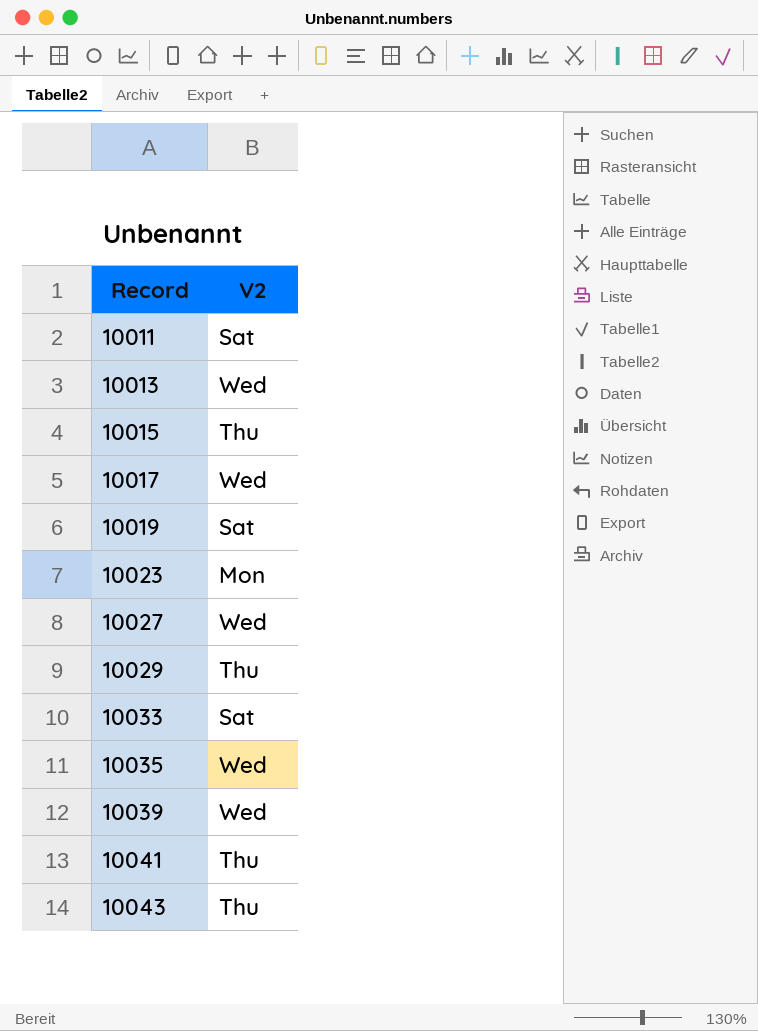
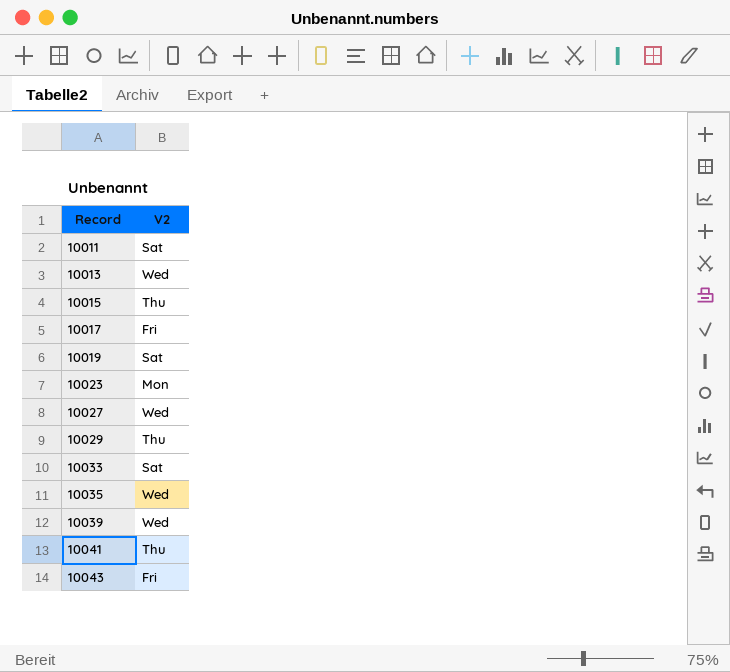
10017 | V2: Wed -> Fri
10043 | V2: Thu -> Fri

